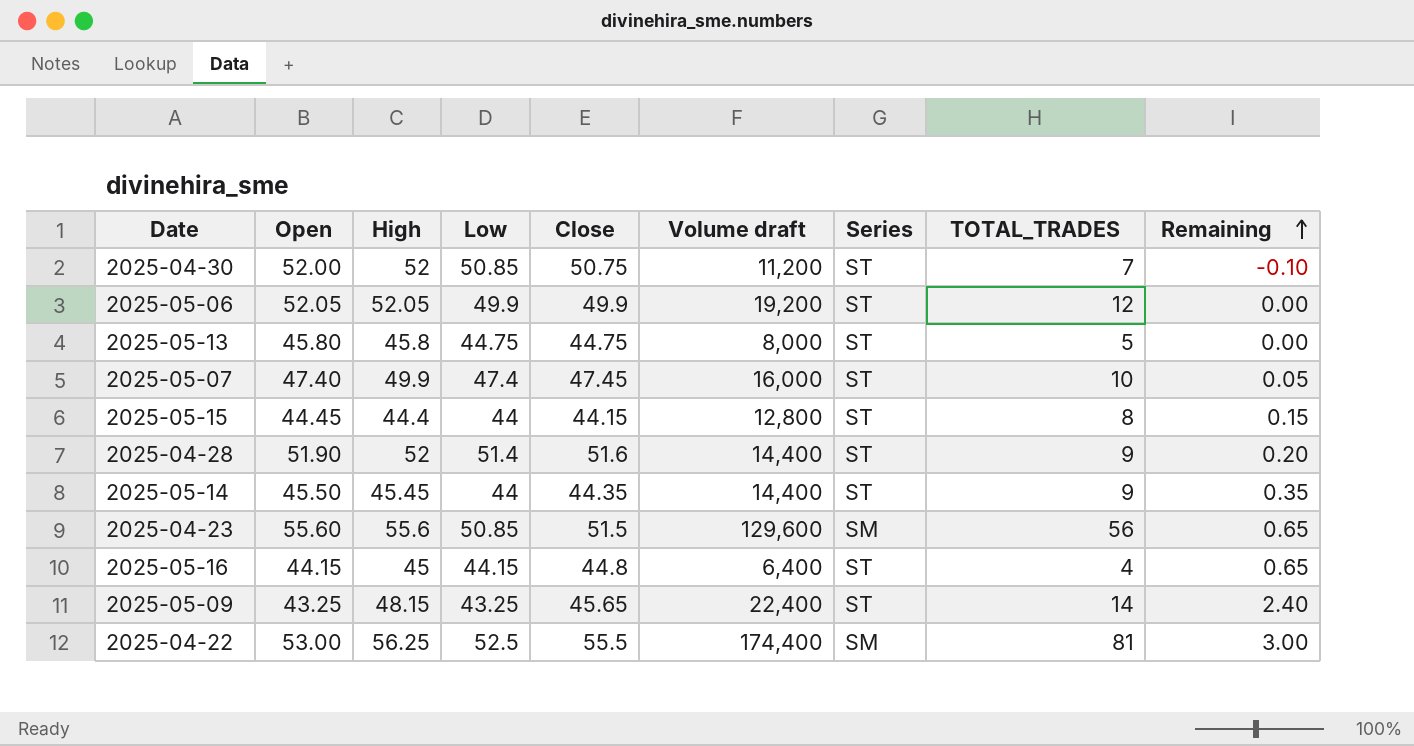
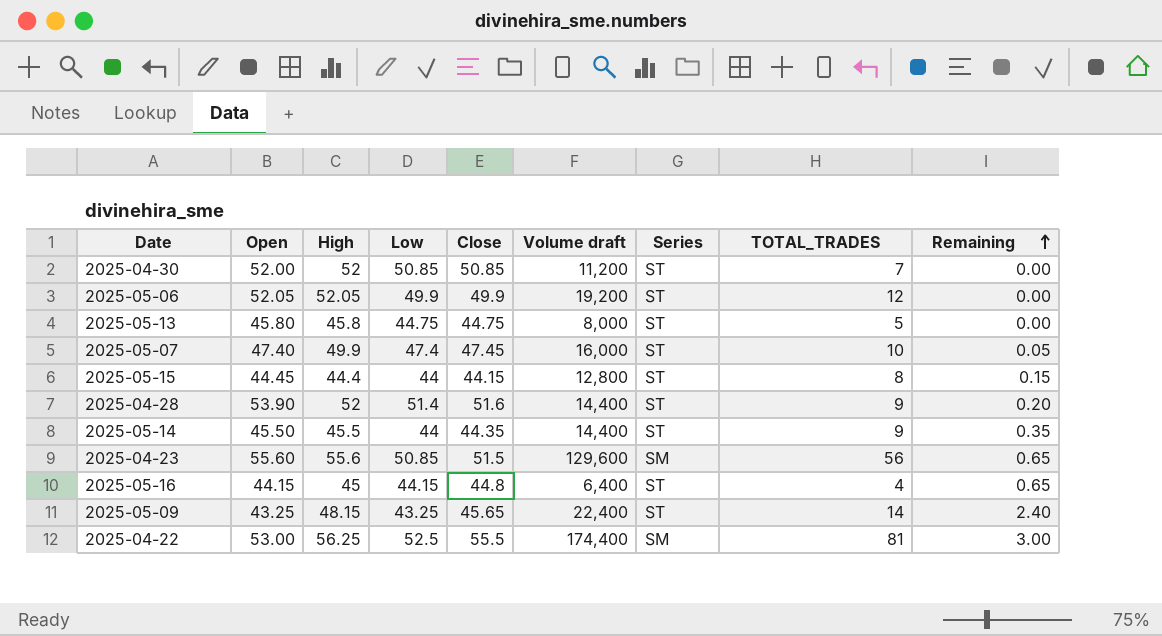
2025-04-30 | Close: 50.75 -> 50.85
2025-04-30 | Remaining: -0.10 -> 0.00
2025-04-28 | Open: 51.90 -> 53.90
2025-05-14 | High: 45.45 -> 45.5

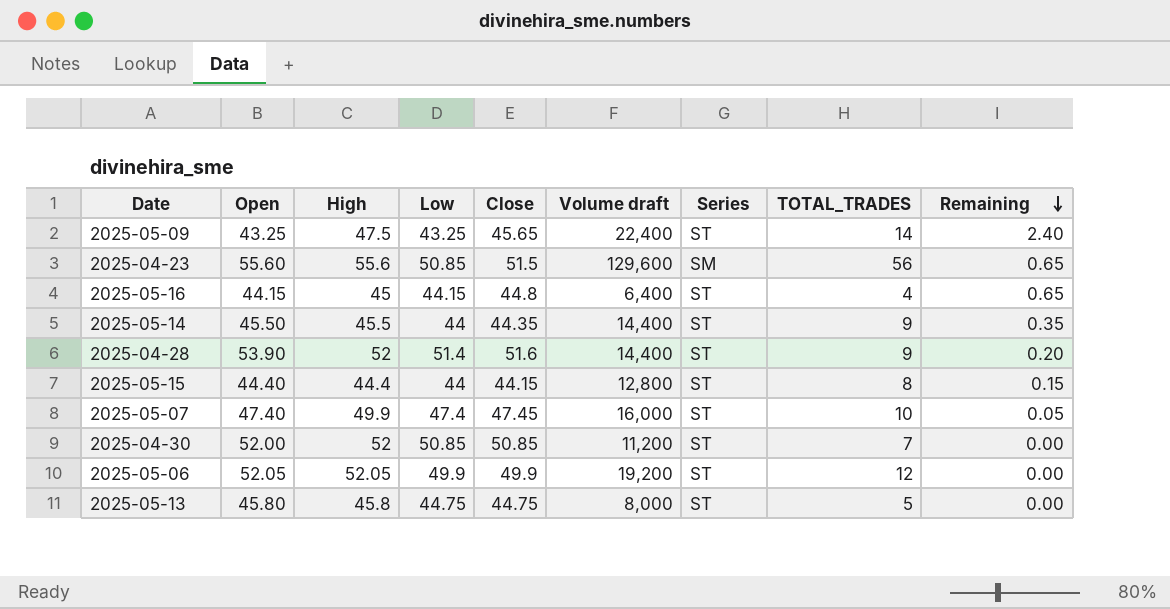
row order: Remaining ascending -> Remaining descending
row 2025-04-22: 53.00 | 56.25 | 52.5 | 55.5 | 174,400 | SM | 81 | 3.00 -> none
2025-05-09 | High: 48.15 -> 47.5
2025-05-15 | Open: 44.45 -> 44.40

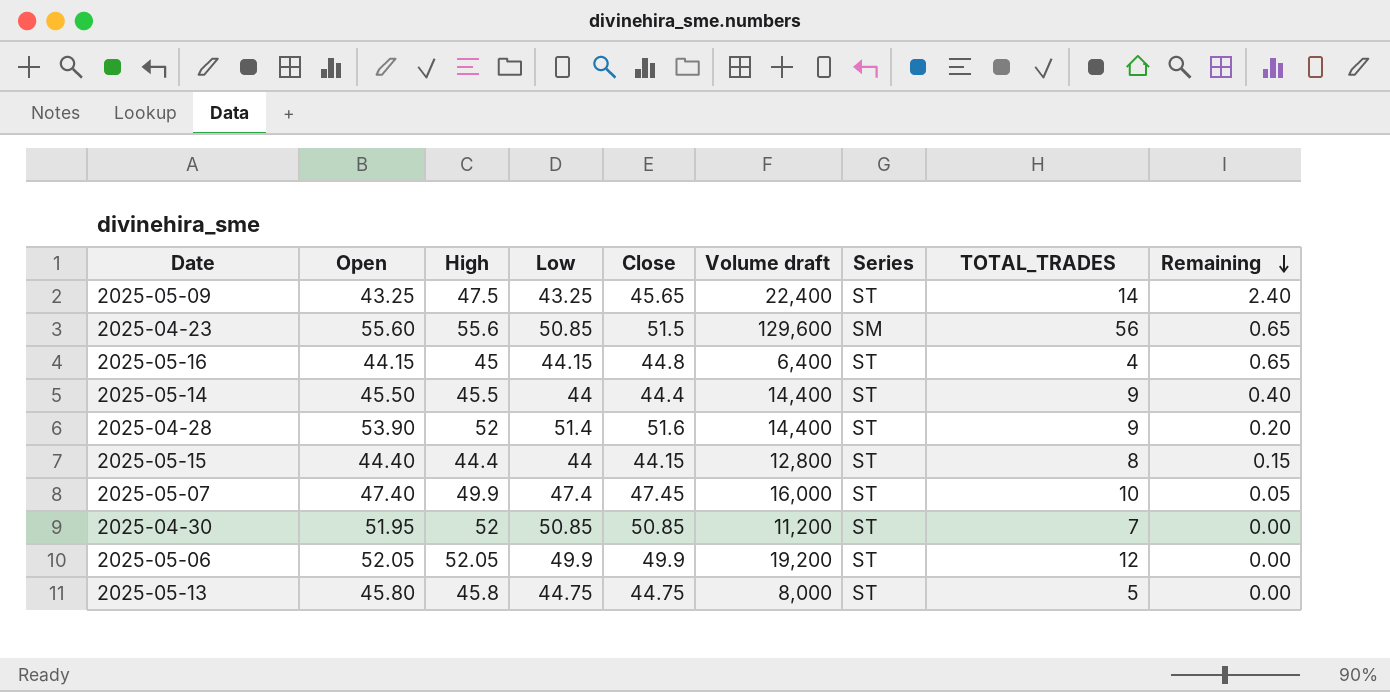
2025-05-14 | Close: 44.35 -> 44.4
2025-05-14 | Remaining: 0.35 -> 0.40
2025-04-30 | Open: 52.00 -> 51.95

